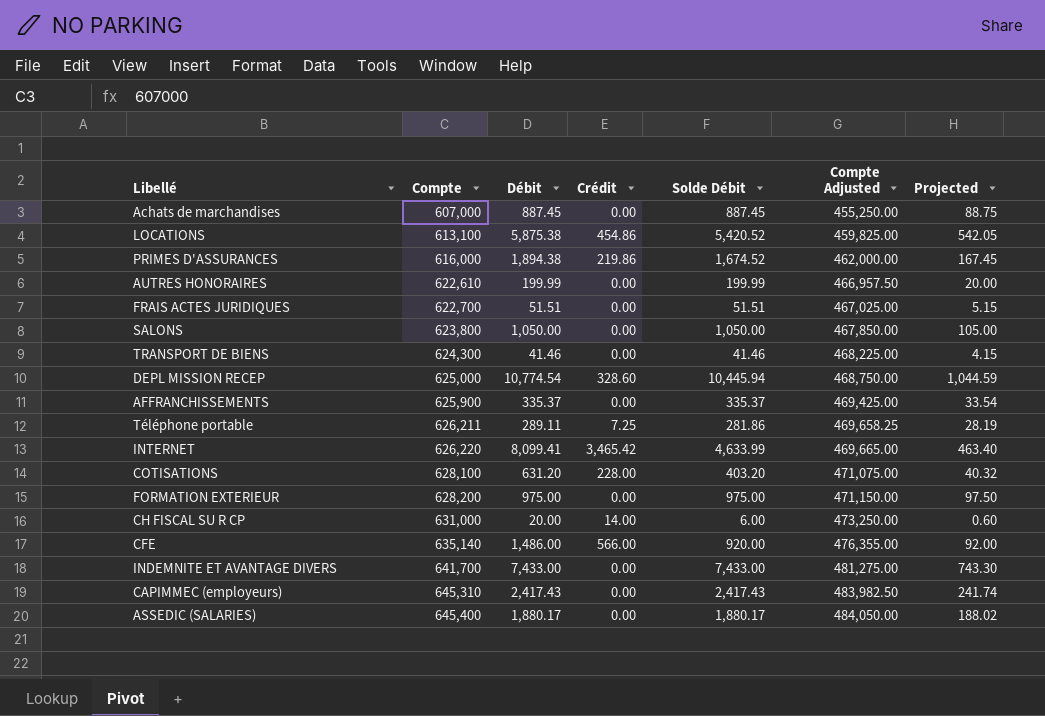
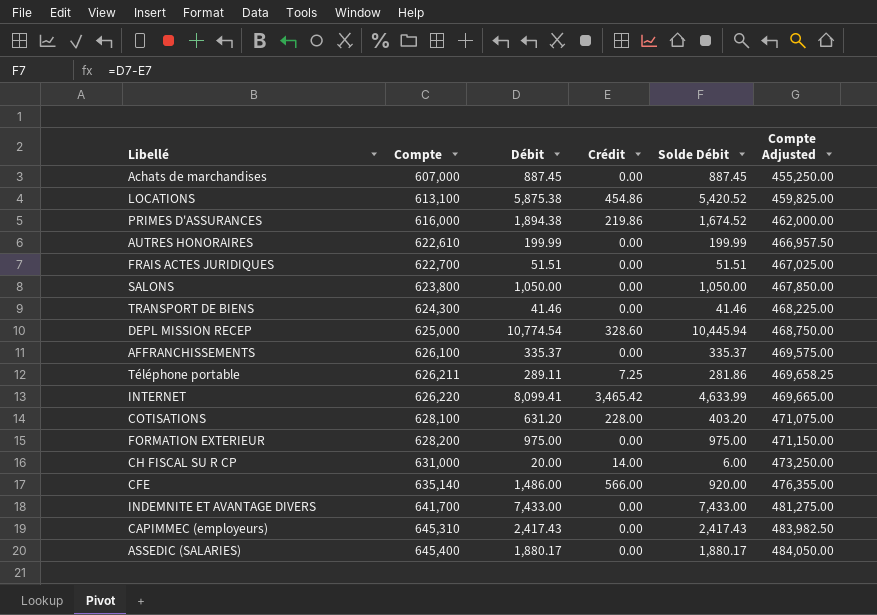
column Projected | formula: [Solde Débit] * 0.1 -> none
AFFRANCHISSEMENTS | Compte: 625,900 -> 626,100
AFFRANCHISSEMENTS | Compte Adjusted: 469,425.00 -> 469,575.00

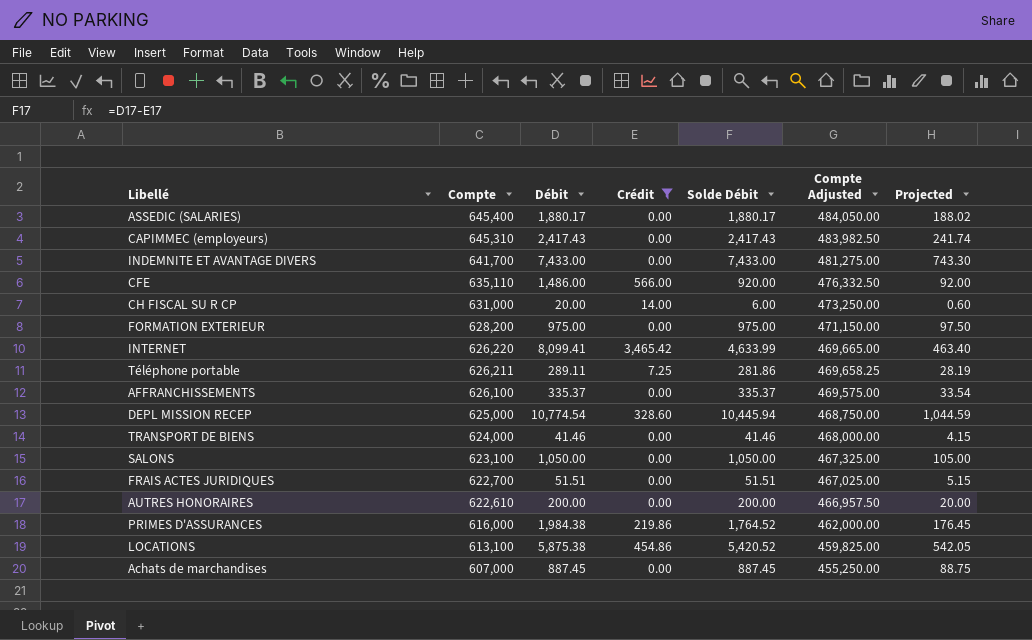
filter: none -> Crédit != 228.00
row order: Compte ascending -> Compte descending
column Projected | formula: none -> [Solde Débit] * 0.1
CFE | Compte: 635,140 -> 635,110
CFE | Compte Adjusted: 476,355.00 -> 476,332.50
TRANSPORT DE BIENS | Compte: 624,300 -> 624,000
TRANSPORT DE BIENS | Compte Adjusted: 468,225.00 -> 468,000.00
SALONS | Compte: 623,800 -> 623,100
SALONS | Compte Adjusted: 467,850.00 -> 467,325.00
AUTRES HONORAIRES | Débit: 199.99 -> 200.00
AUTRES HONORAIRES | Solde Débit: 199.99 -> 200.00
PRIMES D'ASSURANCES | Débit: 1,894.38 -> 1,984.38
PRIMES D'ASSURANCES | Solde Débit: 1,674.52 -> 1,764.52

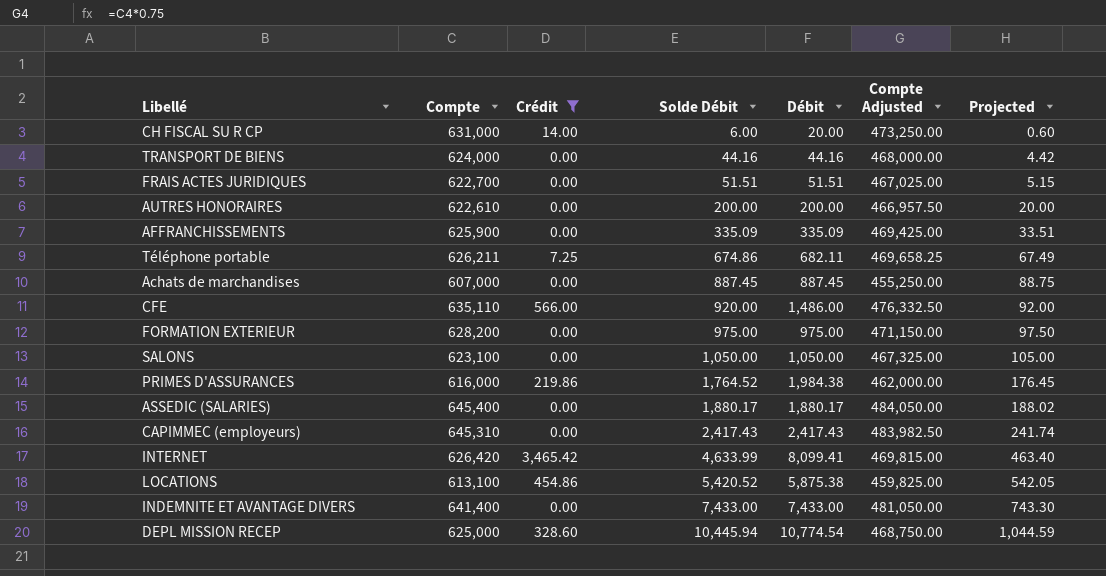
row order: Compte descending -> Solde Débit ascending
column Débit | position: 3 -> 5
TRANSPORT DE BIENS | Solde Débit: 41.46 -> 44.16
TRANSPORT DE BIENS | Débit: 41.46 -> 44.16
TRANSPORT DE BIENS | Projected: 4.15 -> 4.42
AFFRANCHISSEMENTS | Compte: 626,100 -> 625,900
AFFRANCHISSEMENTS | Solde Débit: 335.37 -> 335.09
AFFRANCHISSEMENTS | Débit: 335.37 -> 335.09
AFFRANCHISSEMENTS | Compte Adjusted: 469,575.00 -> 469,425.00
AFFRANCHISSEMENTS | Projected: 33.54 -> 33.51
Téléphone portable | Solde Débit: 281.86 -> 674.86
Téléphone portable | Débit: 289.11 -> 682.11
Téléphone portable | Projected: 28.19 -> 67.49
INTERNET | Compte: 626,220 -> 626,420
INTERNET | Compte Adjusted: 469,665.00 -> 469,815.00
INDEMNITE ET AVANTAGE DIVERS | Compte: 641,700 -> 641,400
INDEMNITE ET AVANTAGE DIVERS | Compte Adjusted: 481,275.00 -> 481,050.00

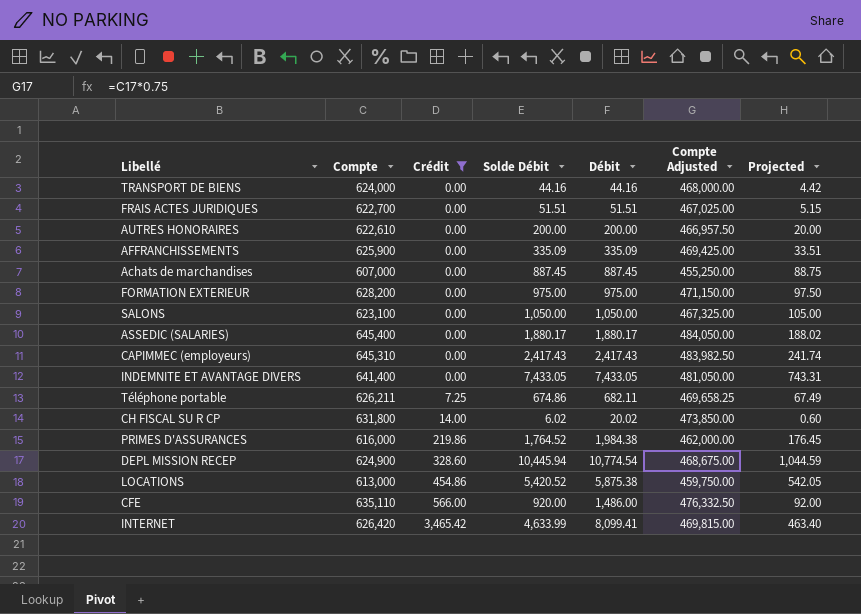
row order: Solde Débit ascending -> Crédit ascending
INDEMNITE ET AVANTAGE DIVERS | Solde Débit: 7,433.00 -> 7,433.05
INDEMNITE ET AVANTAGE DIVERS | Débit: 7,433.00 -> 7,433.05
INDEMNITE ET AVANTAGE DIVERS | Projected: 743.30 -> 743.31
CH FISCAL SU R CP | Compte: 631,000 -> 631,800
CH FISCAL SU R CP | Solde Débit: 6.00 -> 6.02
CH FISCAL SU R CP | Débit: 20.00 -> 20.02
CH FISCAL SU R CP | Compte Adjusted: 473,250.00 -> 473,850.00
DEPL MISSION RECEP | Compte: 625,000 -> 624,900
DEPL MISSION RECEP | Compte Adjusted: 468,750.00 -> 468,675.00
LOCATIONS | Compte: 613,100 -> 613,000
LOCATIONS | Compte Adjusted: 459,825.00 -> 459,750.00

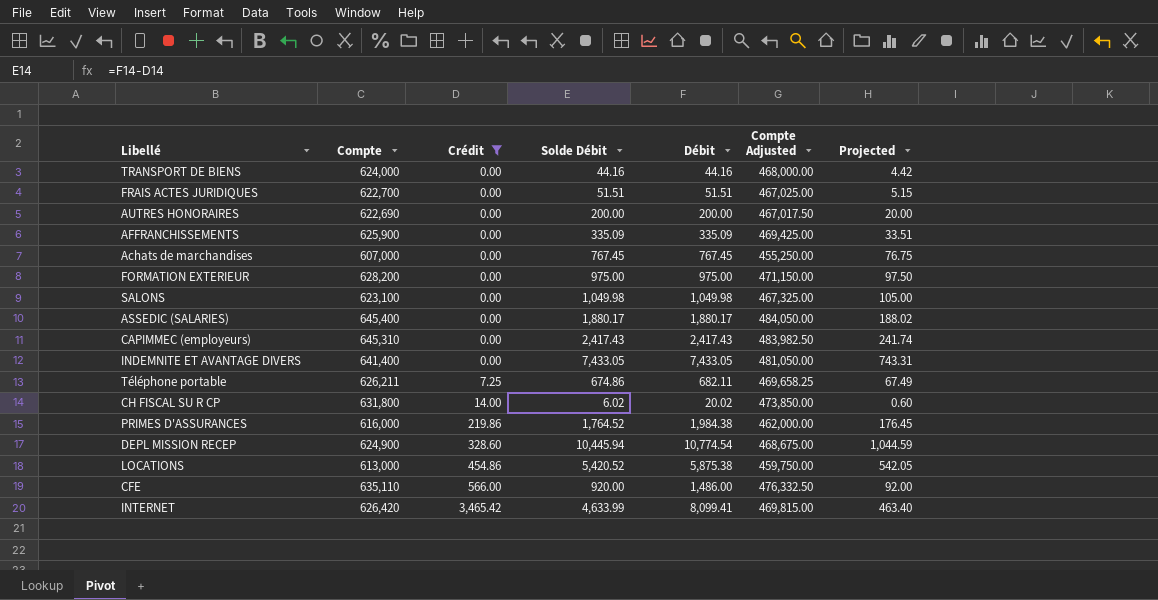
AUTRES HONORAIRES | Compte: 622,610 -> 622,690
AUTRES HONORAIRES | Compte Adjusted: 466,957.50 -> 467,017.50
Achats de marchandises | Solde Débit: 887.45 -> 767.45
Achats de marchandises | Débit: 887.45 -> 767.45
Achats de marchandises | Projected: 88.75 -> 76.75
SALONS | Solde Débit: 1,050.00 -> 1,049.98
SALONS | Débit: 1,050.00 -> 1,049.98

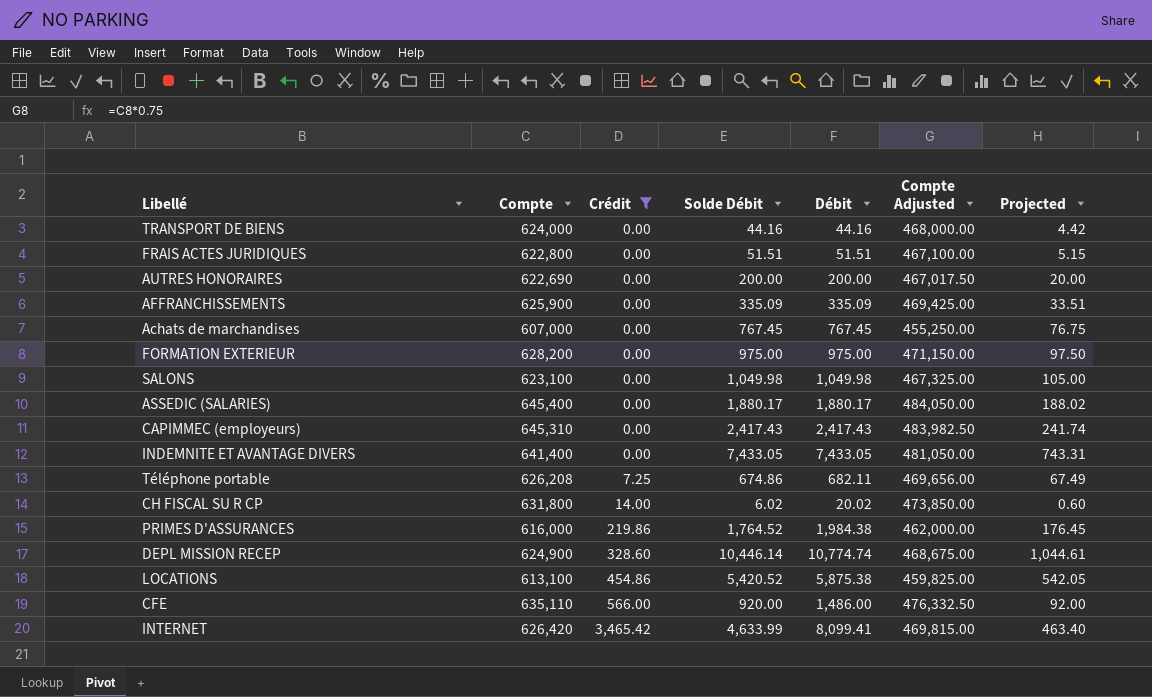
FRAIS ACTES JURIDIQUES | Compte: 622,700 -> 622,800
FRAIS ACTES JURIDIQUES | Compte Adjusted: 467,025.00 -> 467,100.00
Téléphone portable | Compte: 626,211 -> 626,208
Téléphone portable | Compte Adjusted: 469,658.25 -> 469,656.00
DEPL MISSION RECEP | Solde Débit: 10,445.94 -> 10,446.14
DEPL MISSION RECEP | Débit: 10,774.54 -> 10,774.74
DEPL MISSION RECEP | Projected: 1,044.59 -> 1,044.61
LOCATIONS | Compte: 613,000 -> 613,100
LOCATIONS | Compte Adjusted: 459,750.00 -> 459,825.00

